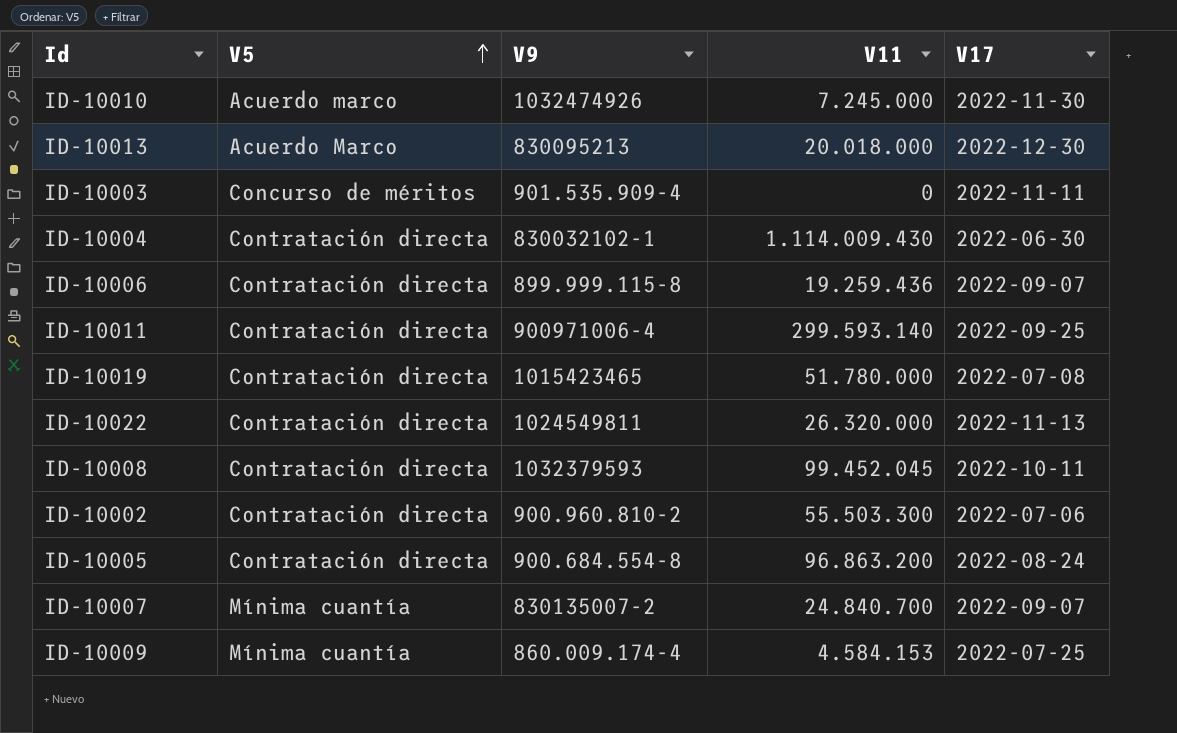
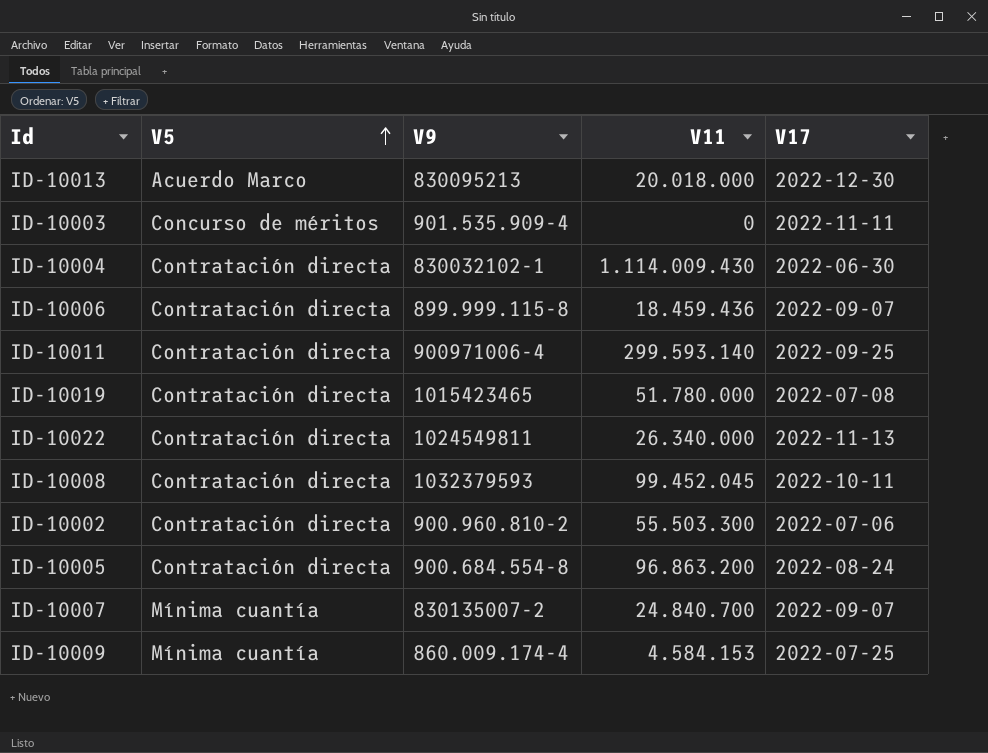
row ID-10010: Acuerdo marco | 1032474926 | 7.245.000 | 2022-11-30 -> none
ID-10006 | V11: 19.259.436 -> 18.459.436
ID-10022 | V11: 26.320.000 -> 26.340.000

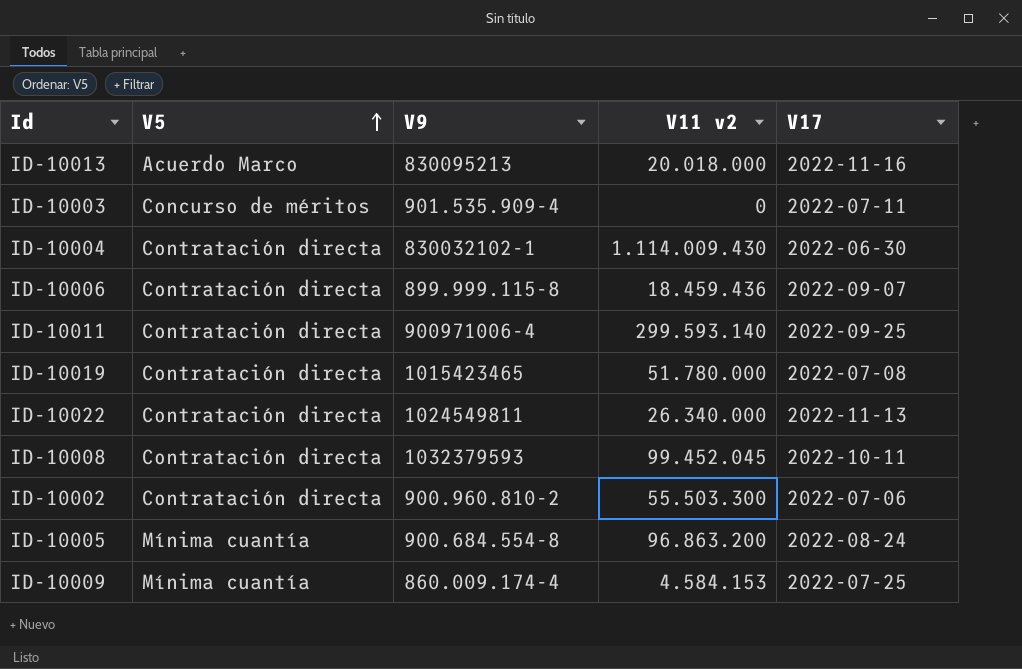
column name: V11 -> V11 v2
row ID-10007: Mínima cuantía | 830135007-2 | 24.840.700 | 2022-09-07 -> none
ID-10013 | V17: 2022-12-30 -> 2022-11-16
ID-10003 | V17: 2022-11-11 -> 2022-07-11
ID-10005 | V5: Contratación directa -> Mínima cuantía

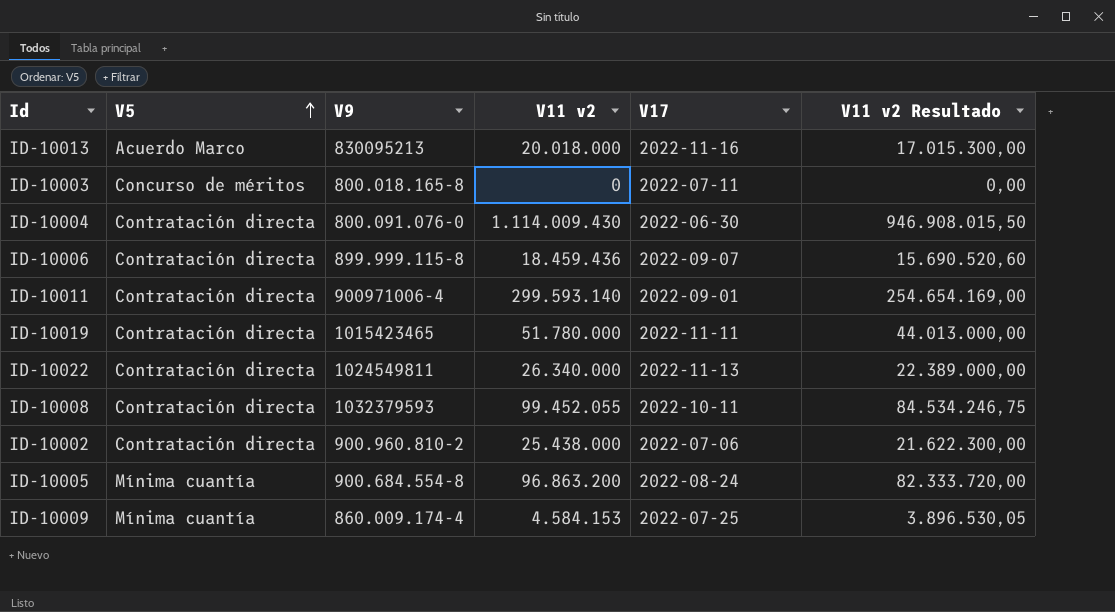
column V11 v2 Resultado | formula: none -> [V11 v2] * 0,85
ID-10003 | V9: 901.535.909-4 -> 800.018.165-8
ID-10004 | V9: 830032102-1 -> 800.091.076-0
ID-10011 | V17: 2022-09-25 -> 2022-09-01
ID-10019 | V17: 2022-07-08 -> 2022-11-11
ID-10008 | V11 v2: 99.452.045 -> 99.452.055
ID-10002 | V11 v2: 55.503.300 -> 25.438.000

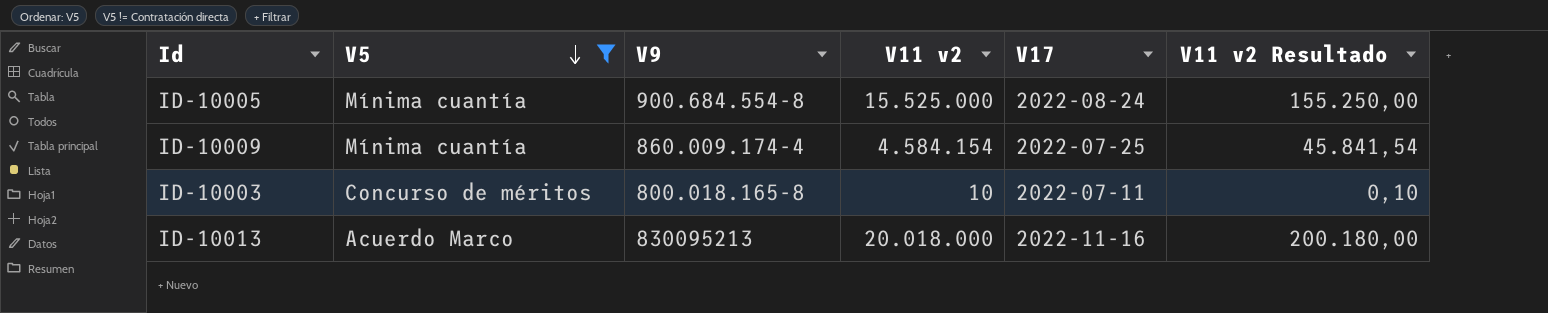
filter: none -> V5 != Contratación directa
row order: V5 ascending -> V5 descending
column V11 v2 Resultado | formula: [V11 v2] * 0,85 -> [V11 v2] * 0,01
ID-10005 | V11 v2: 96.863.200 -> 15.525.000
ID-10009 | V11 v2: 4.584.153 -> 4.584.154
ID-10003 | V11 v2: 0 -> 10

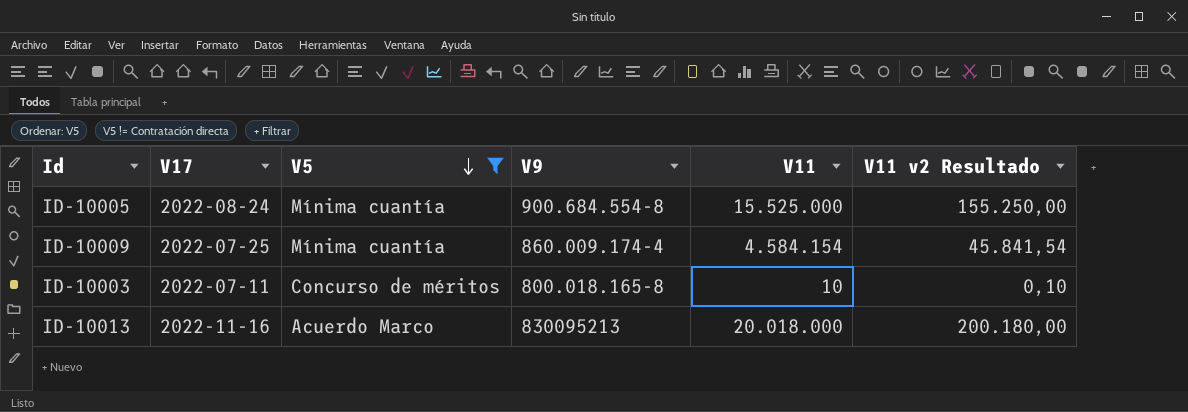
column V17 | position: 5 -> 2
column name: V11 v2 -> V11

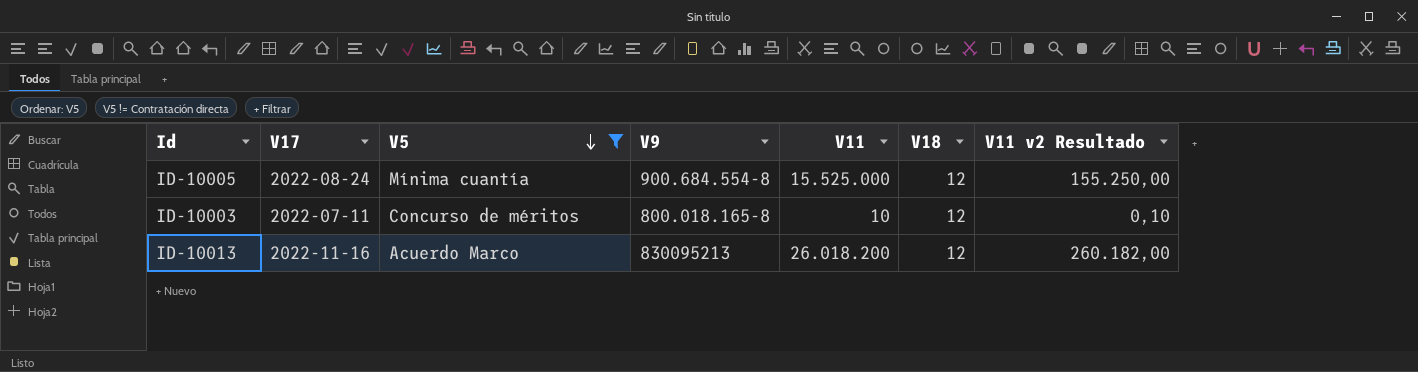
column V18 | position: none -> 6
row ID-10009: 2022-07-25 | Mínima cuantía | 860.009.174-4 | 4.584.154 | 45.841,54 -> none
ID-10013 | V11: 20.018.000 -> 26.018.200
ID-10013 | V11 v2 Resultado: 200.180,00 -> 260.182,00

